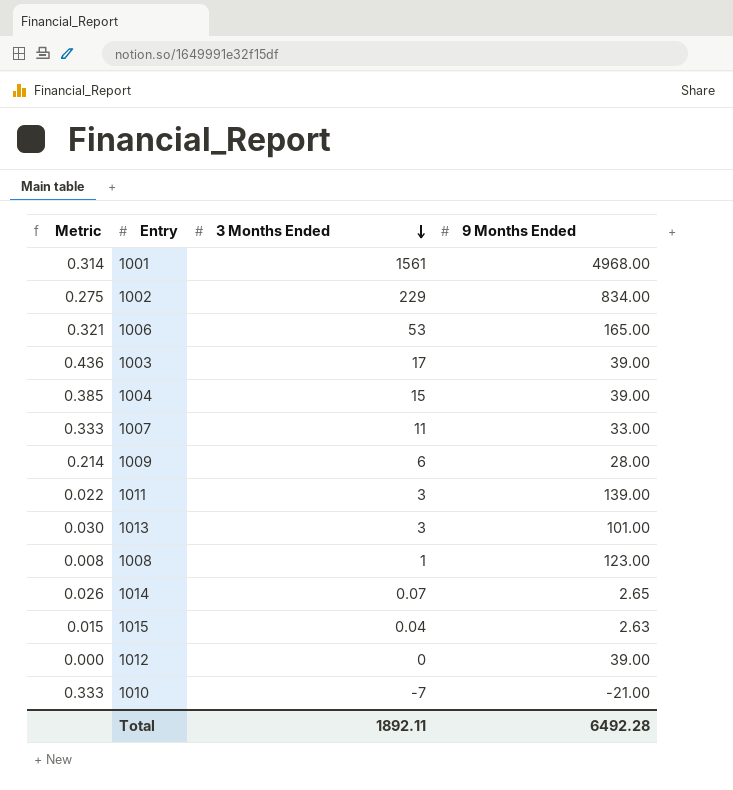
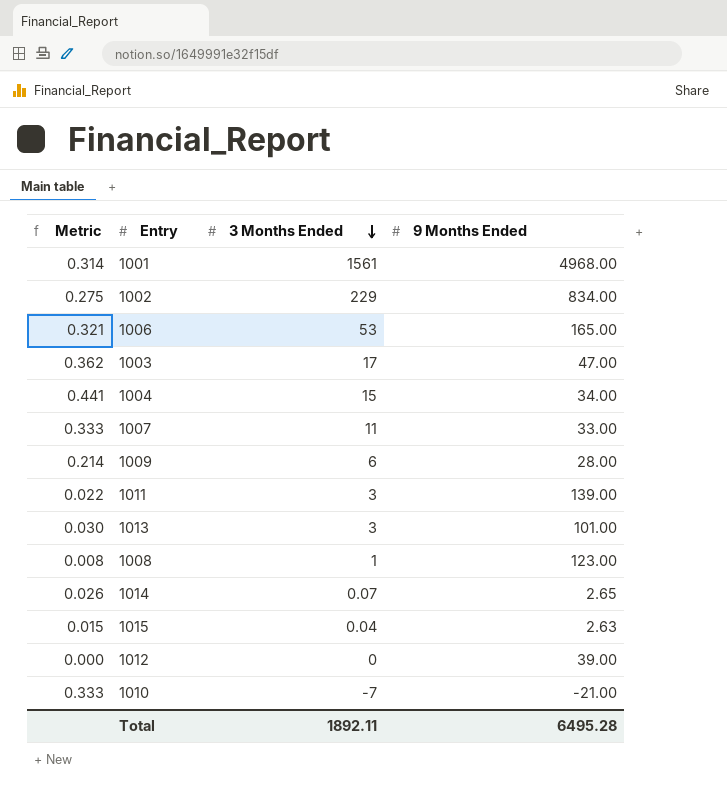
1003 | Metric: 0.436 -> 0.362
1003 | 9 Months Ended: 39.00 -> 47.00
1004 | Metric: 0.385 -> 0.441
1004 | 9 Months Ended: 39.00 -> 34.00
Total | 9 Months Ended: 6492.28 -> 6495.28

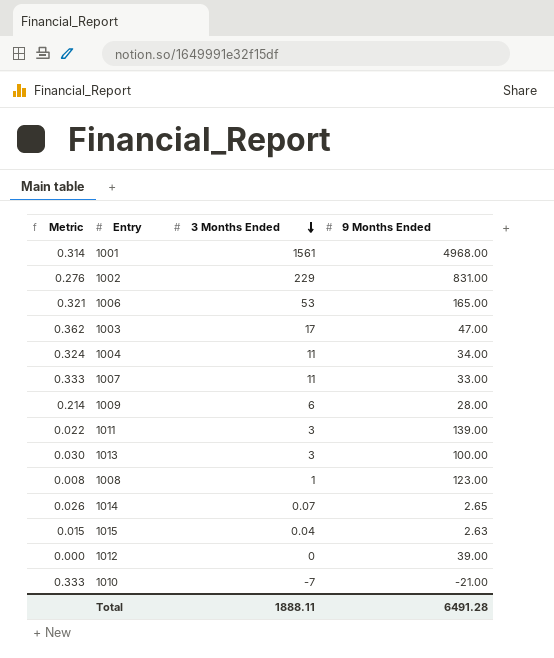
1002 | Metric: 0.275 -> 0.276
1002 | 9 Months Ended: 834.00 -> 831.00
1004 | Metric: 0.441 -> 0.324
1004 | 3 Months Ended: 15 -> 11
1013 | 9 Months Ended: 101.00 -> 100.00
Total | 3 Months Ended: 1892.11 -> 1888.11
Total | 9 Months Ended: 6495.28 -> 6491.28

